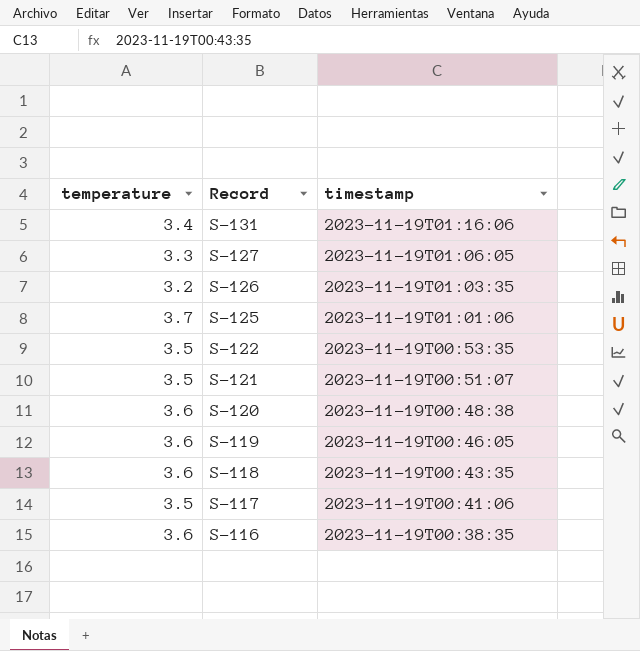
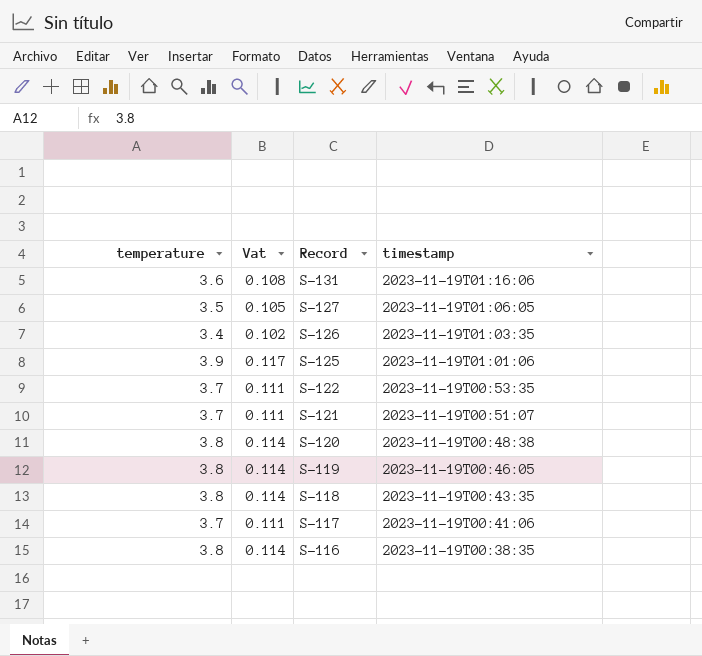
column Vat | formula: none -> [temperature] * 0.03
S-131 | temperature: 3.4 -> 3.6
S-127 | temperature: 3.3 -> 3.5
S-126 | temperature: 3.2 -> 3.4
S-125 | temperature: 3.7 -> 3.9
S-122 | temperature: 3.5 -> 3.7
S-121 | temperature: 3.5 -> 3.7
S-120 | temperature: 3.6 -> 3.8
S-119 | temperature: 3.6 -> 3.8
S-118 | temperature: 3.6 -> 3.8
S-117 | temperature: 3.5 -> 3.7
S-116 | temperature: 3.6 -> 3.8

